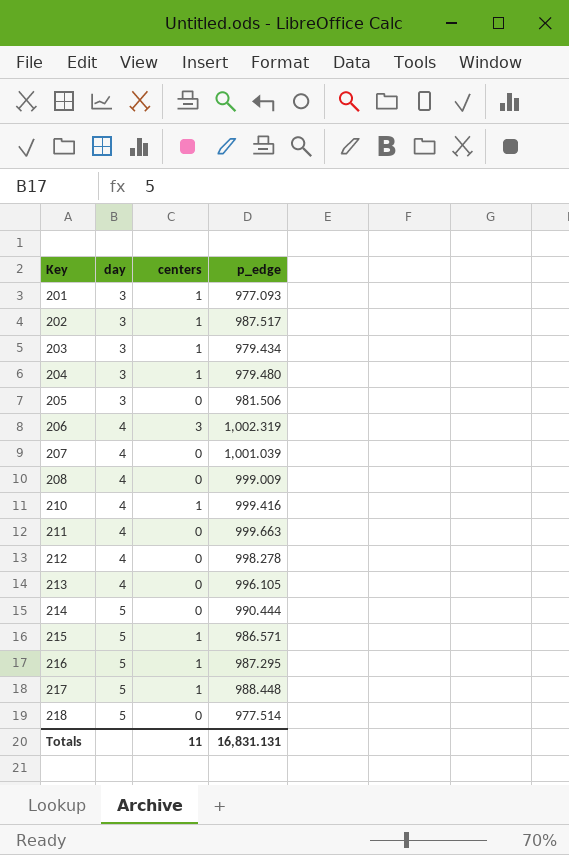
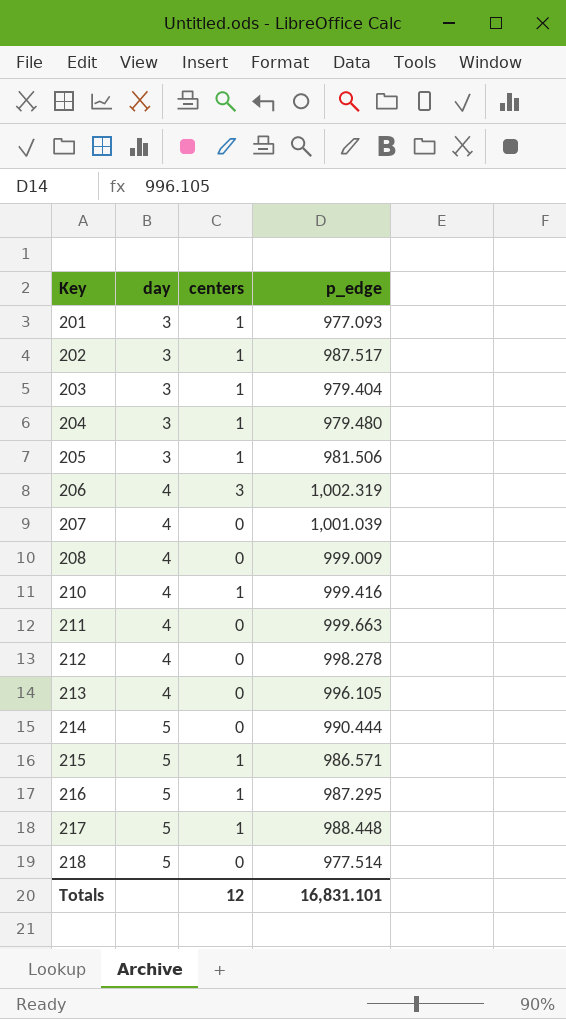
203 | p_edge: 979.434 -> 979.404
205 | centers: 0 -> 1
Totals | centers: 11 -> 12
Totals | p_edge: 16,831.131 -> 16,831.101

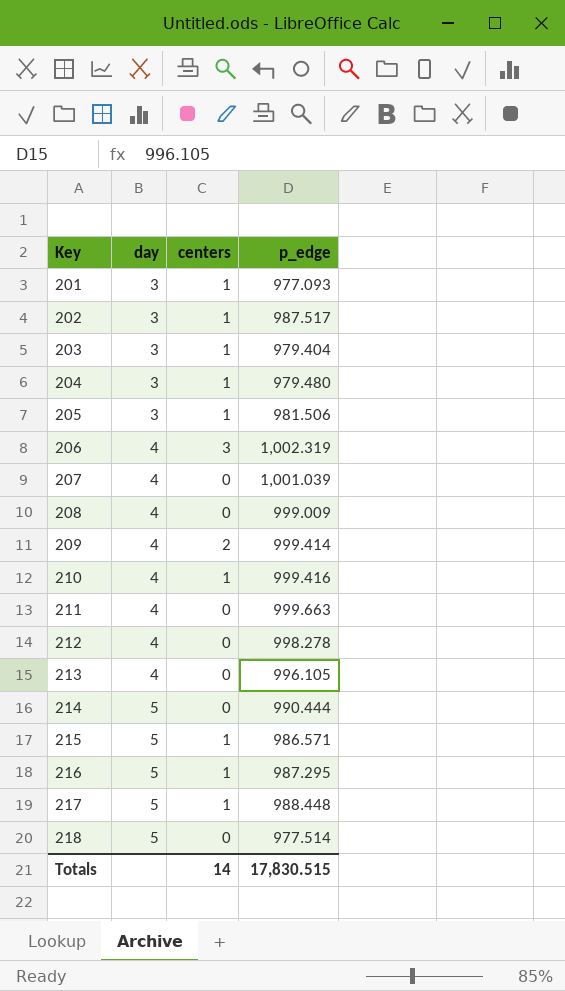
row 209: none -> 4 | 2 | 999.414
Totals | centers: 12 -> 14
Totals | p_edge: 16,831.101 -> 17,830.515

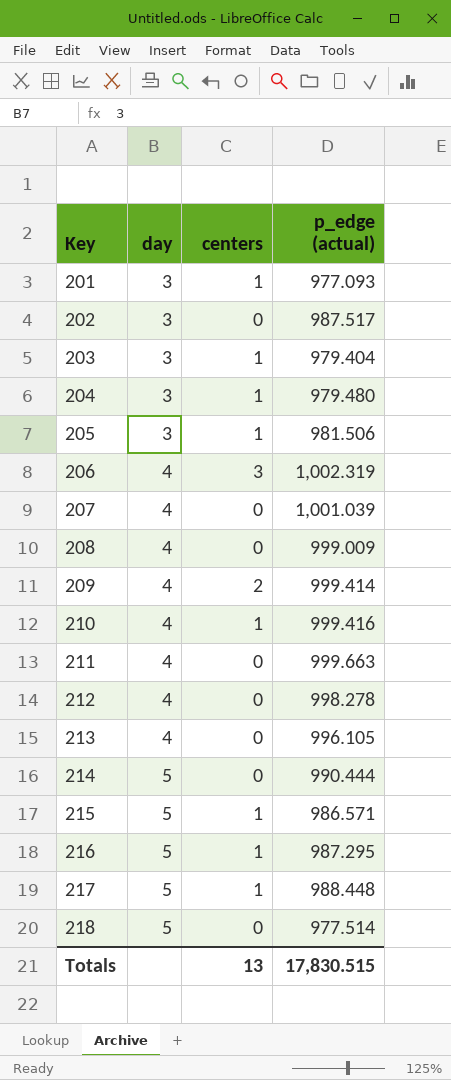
column name: p_edge -> p_edge (actual)
202 | centers: 1 -> 0
Totals | centers: 14 -> 13

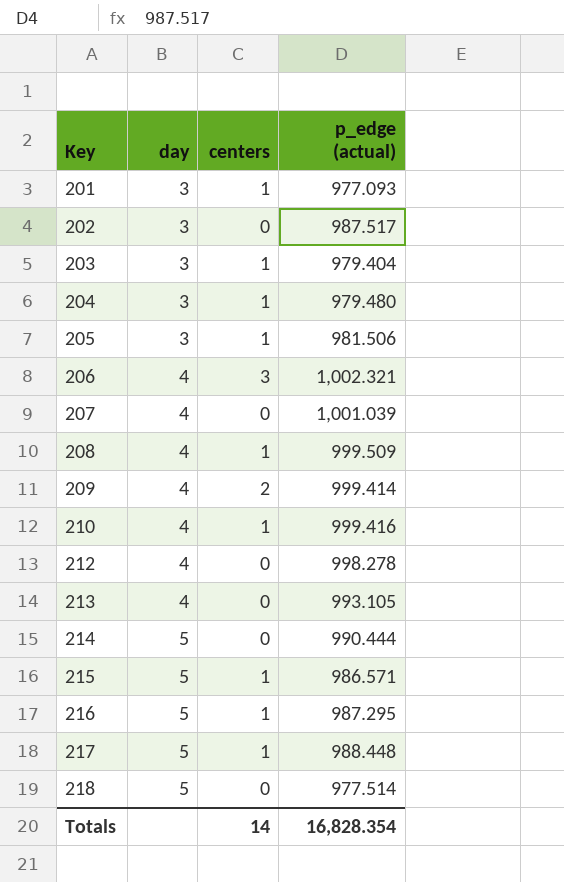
row 211: 4 | 0 | 999.663 -> none
206 | p_edge (actual): 1,002.319 -> 1,002.321
208 | centers: 0 -> 1
208 | p_edge (actual): 999.009 -> 999.509
213 | p_edge (actual): 996.105 -> 993.105
Totals | centers: 13 -> 14
Totals | p_edge (actual): 17,830.515 -> 16,828.354

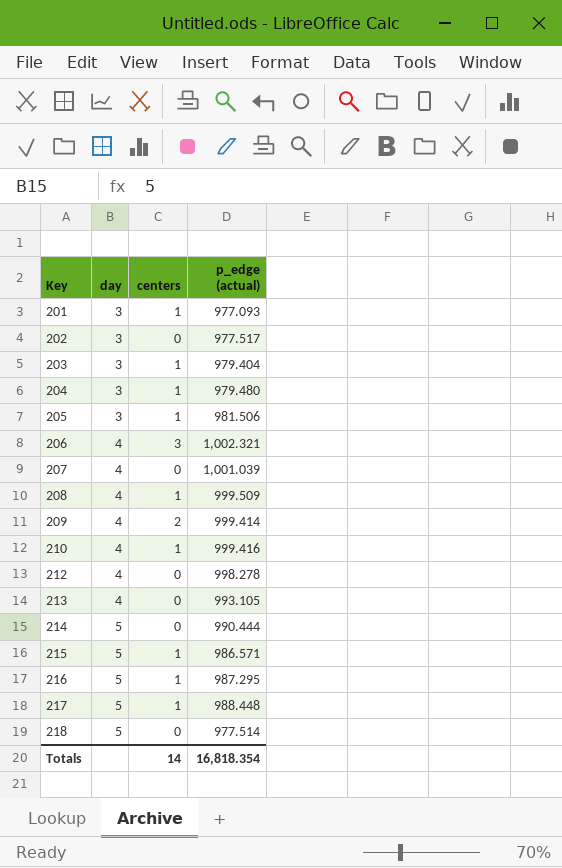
202 | p_edge (actual): 987.517 -> 977.517
Totals | p_edge (actual): 16,828.354 -> 16,818.354

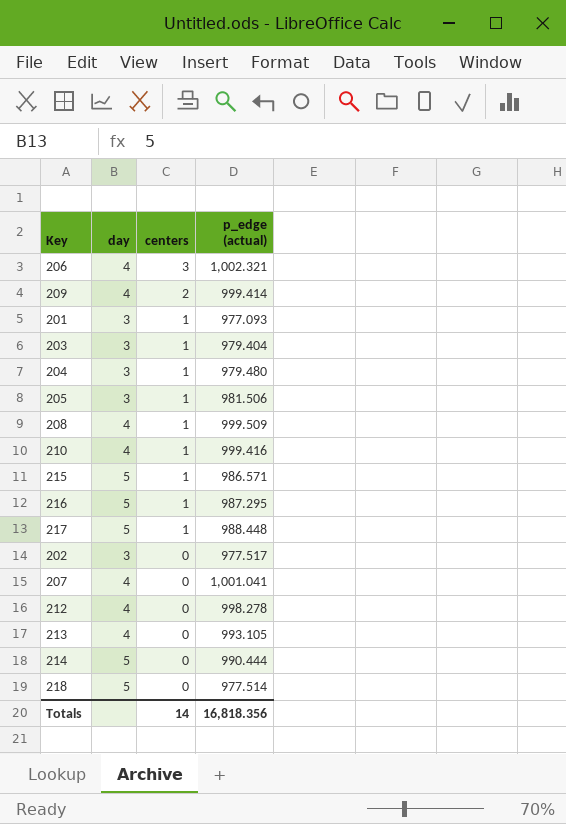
row order: Key ascending -> centers descending
207 | p_edge (actual): 1,001.039 -> 1,001.041
Totals | p_edge (actual): 16,818.354 -> 16,818.356

